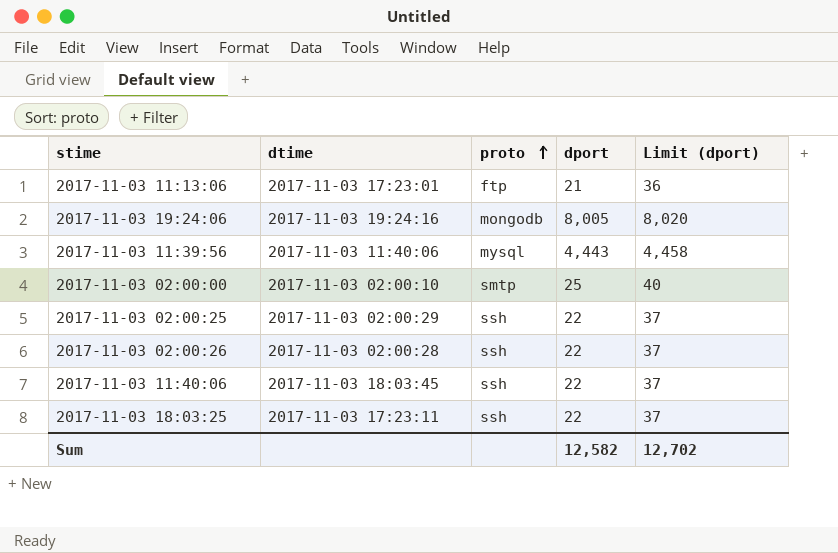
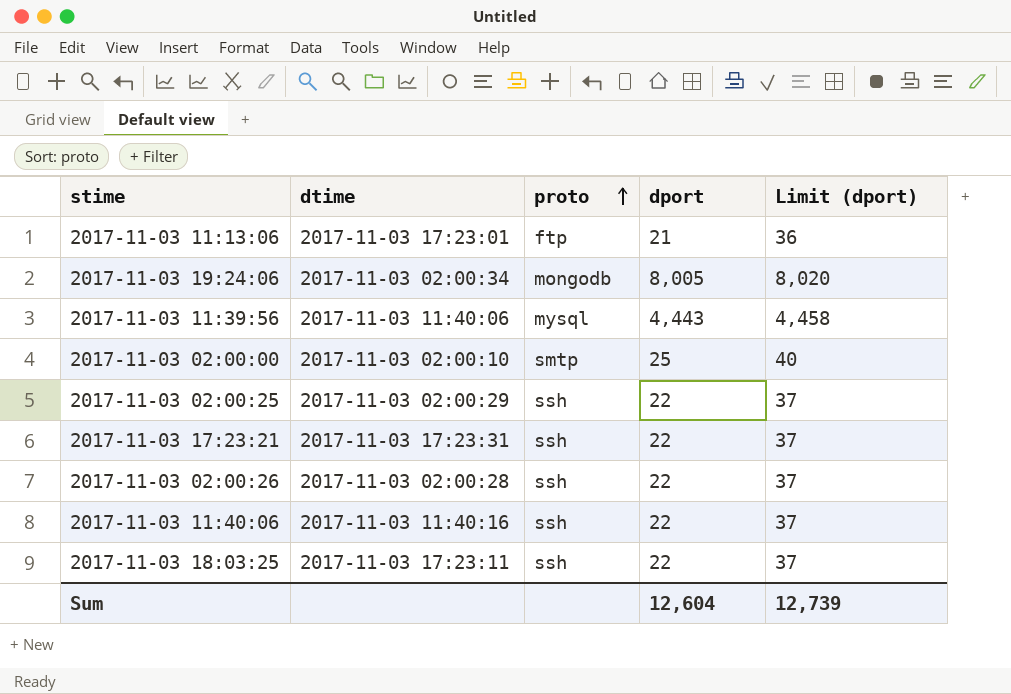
2017-11-03 19:24:06 | dtime: 2017-11-03 19:24:16 -> 2017-11-03 02:00:34
row 2017-11-03 17:23:21: none -> 2017-11-03 17:23:31 | ssh | 22 | 37
2017-11-03 11:40:06 | dtime: 2017-11-03 18:03:45 -> 2017-11-03 11:40:16
Sum | dport: 12,582 -> 12,604
Sum | Limit (dport): 12,702 -> 12,739

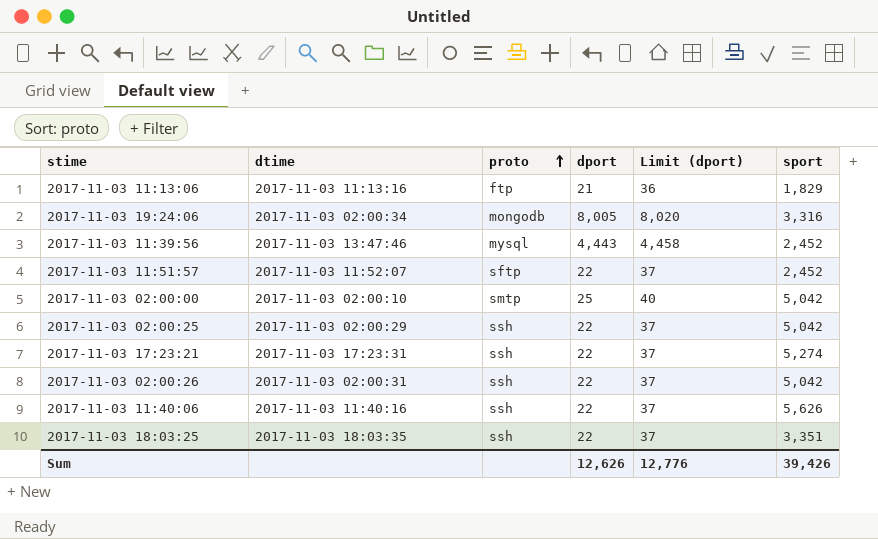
column sport | position: none -> 6
2017-11-03 11:13:06 | dtime: 2017-11-03 17:23:01 -> 2017-11-03 11:13:16
2017-11-03 11:39:56 | dtime: 2017-11-03 11:40:06 -> 2017-11-03 13:47:46
row 2017-11-03 11:51:57: none -> 2017-11-03 11:52:07 | sftp | 22 | 37 | 2,452
2017-11-03 02:00:26 | dtime: 2017-11-03 02:00:28 -> 2017-11-03 02:00:31
2017-11-03 18:03:25 | dtime: 2017-11-03 17:23:11 -> 2017-11-03 18:03:35
Sum | dport: 12,604 -> 12,626
Sum | Limit (dport): 12,739 -> 12,776

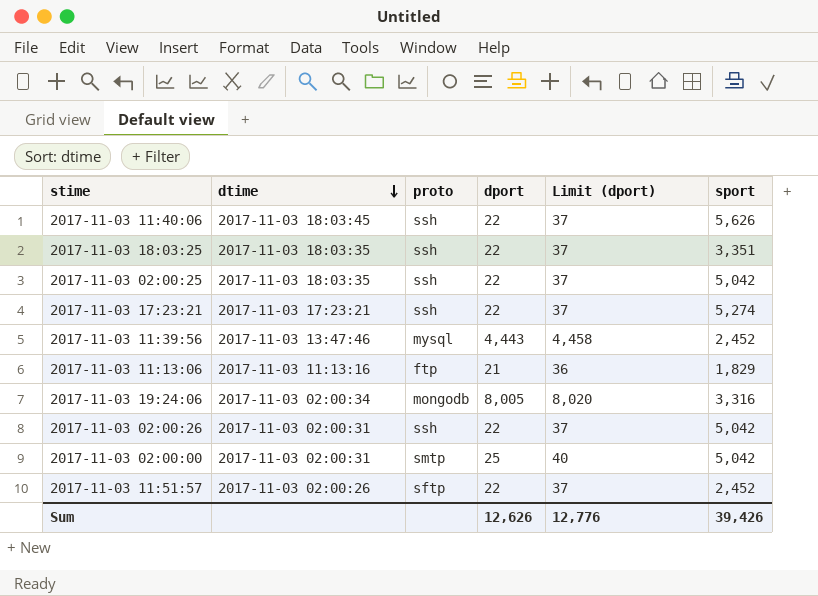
row order: proto ascending -> dtime descending
2017-11-03 11:40:06 | dtime: 2017-11-03 11:40:16 -> 2017-11-03 18:03:45
2017-11-03 02:00:25 | dtime: 2017-11-03 02:00:29 -> 2017-11-03 18:03:35
2017-11-03 17:23:21 | dtime: 2017-11-03 17:23:31 -> 2017-11-03 17:23:21
2017-11-03 02:00:00 | dtime: 2017-11-03 02:00:10 -> 2017-11-03 02:00:31
2017-11-03 11:51:57 | dtime: 2017-11-03 11:52:07 -> 2017-11-03 02:00:26

